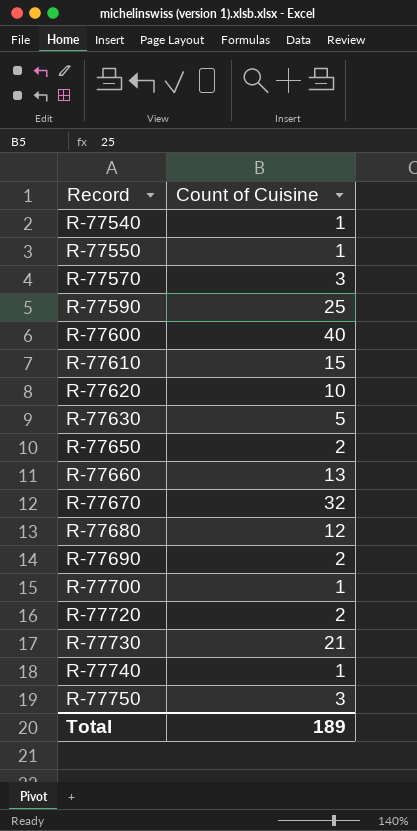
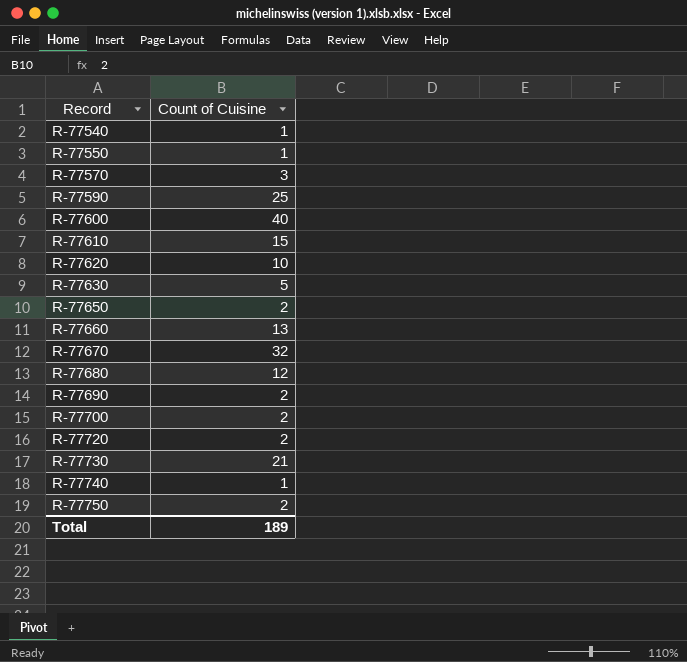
R-77700 | Count of Cuisine: 1 -> 2
R-77750 | Count of Cuisine: 3 -> 2

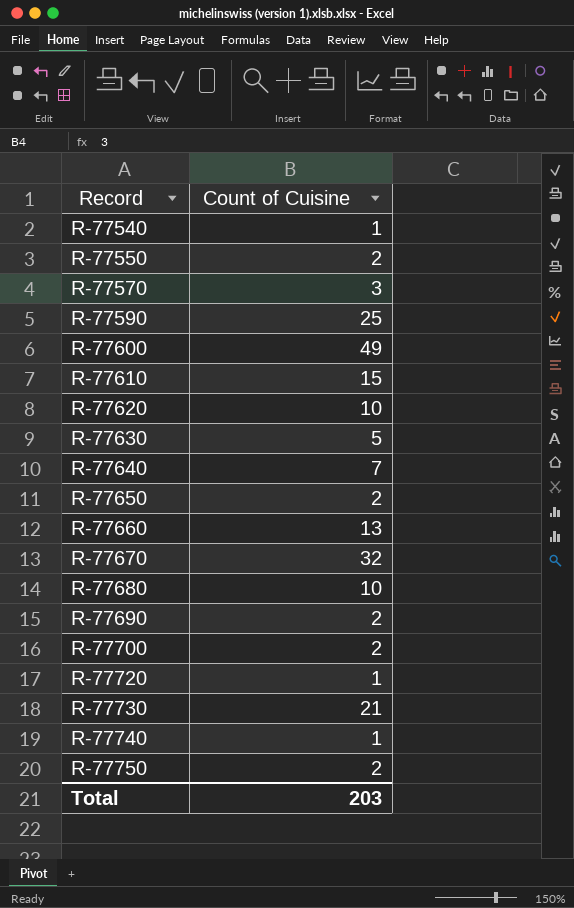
R-77550 | Count of Cuisine: 1 -> 2
R-77600 | Count of Cuisine: 40 -> 49
row R-77640: none -> 7
R-77680 | Count of Cuisine: 12 -> 10
R-77720 | Count of Cuisine: 2 -> 1
Total | Count of Cuisine: 189 -> 203

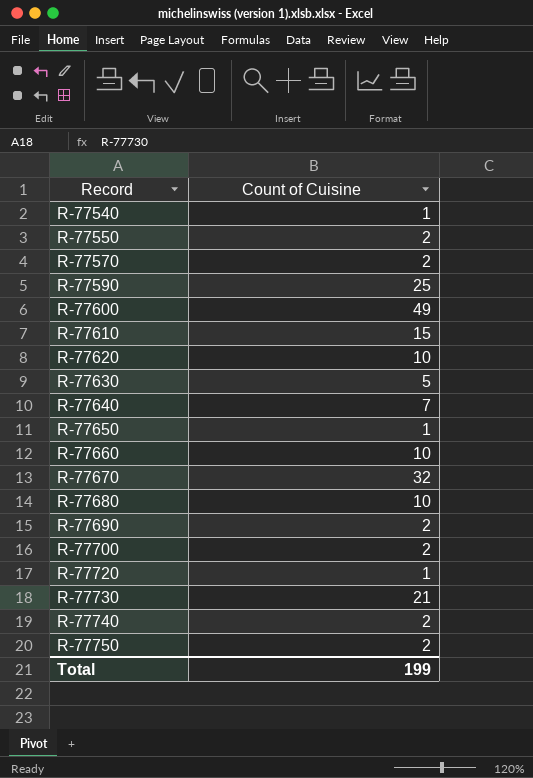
R-77570 | Count of Cuisine: 3 -> 2
R-77650 | Count of Cuisine: 2 -> 1
R-77660 | Count of Cuisine: 13 -> 10
R-77740 | Count of Cuisine: 1 -> 2
Total | Count of Cuisine: 203 -> 199

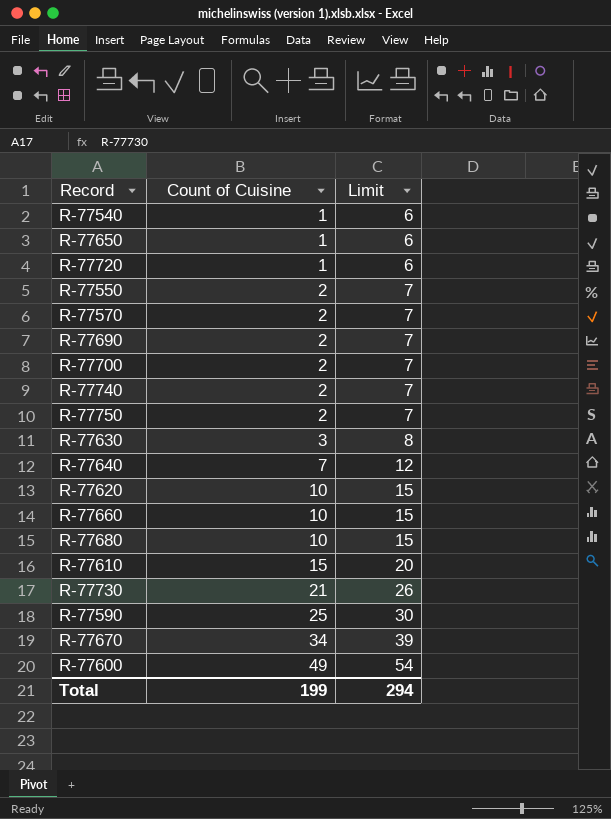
row order: Record ascending -> Count of Cuisine ascending
column Limit | formula: none -> [Count of Cuisine] + 5
R-77630 | Count of Cuisine: 5 -> 3
R-77670 | Count of Cuisine: 32 -> 34

